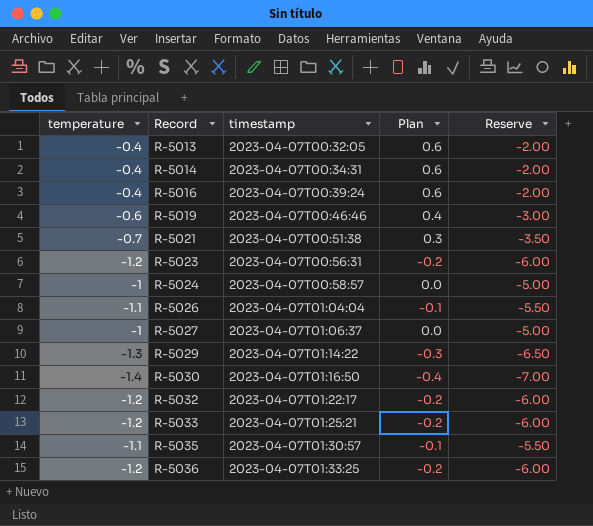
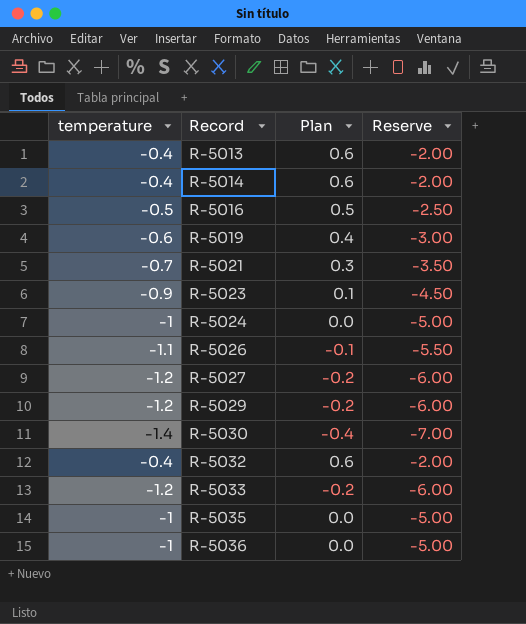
column timestamp | position: 3 -> none
R-5016 | temperature: -0.4 -> -0.5
R-5016 | Plan: 0.6 -> 0.5
R-5016 | Reserve: -2.00 -> -2.50
R-5023 | temperature: -1.2 -> -0.9
R-5023 | Plan: -0.2 -> 0.1
R-5023 | Reserve: -6.00 -> -4.50
R-5027 | temperature: -1 -> -1.2
R-5027 | Plan: 0.0 -> -0.2
R-5027 | Reserve: -5.00 -> -6.00
R-5029 | temperature: -1.3 -> -1.2
R-5029 | Plan: -0.3 -> -0.2
R-5029 | Reserve: -6.50 -> -6.00
R-5032 | temperature: -1.2 -> -0.4
R-5032 | Plan: -0.2 -> 0.6
R-5032 | Reserve: -6.00 -> -2.00
R-5035 | temperature: -1.1 -> -1
R-5035 | Plan: -0.1 -> 0.0
R-5035 | Reserve: -5.50 -> -5.00
R-5036 | temperature: -1.2 -> -1
R-5036 | Plan: -0.2 -> 0.0
R-5036 | Reserve: -6.00 -> -5.00

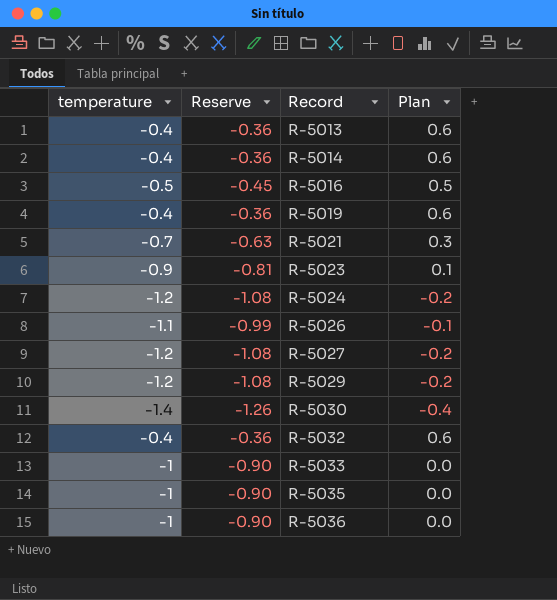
column Reserve | formula: [temperature] * 5 -> [temperature] * 0.9
column Reserve | position: 4 -> 2
R-5019 | temperature: -0.6 -> -0.4
R-5019 | Plan: 0.4 -> 0.6
R-5024 | temperature: -1 -> -1.2
R-5024 | Plan: 0.0 -> -0.2
R-5033 | temperature: -1.2 -> -1
R-5033 | Plan: -0.2 -> 0.0

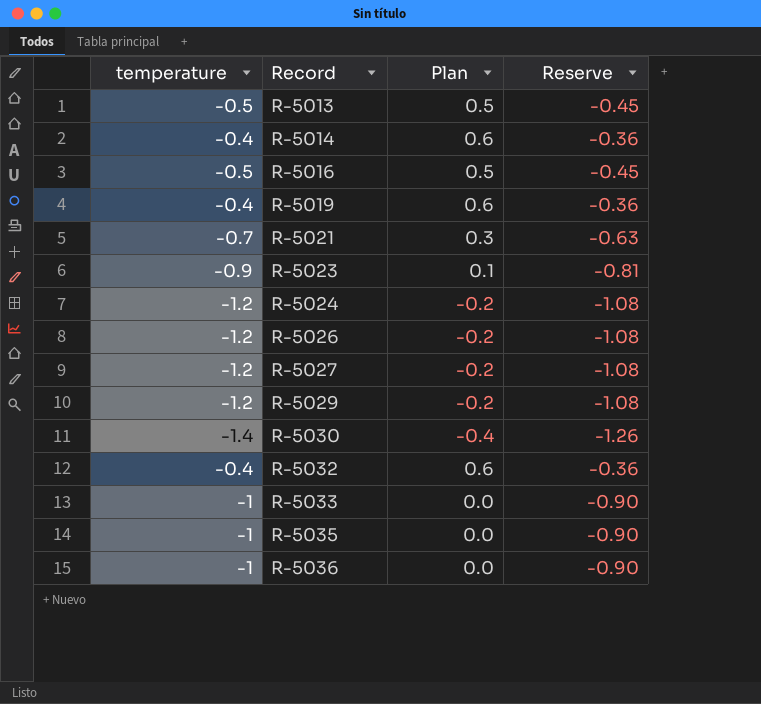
column Reserve | position: 2 -> 4
R-5013 | temperature: -0.4 -> -0.5
R-5013 | Plan: 0.6 -> 0.5
R-5013 | Reserve: -0.36 -> -0.45
R-5026 | temperature: -1.1 -> -1.2
R-5026 | Plan: -0.1 -> -0.2
R-5026 | Reserve: -0.99 -> -1.08

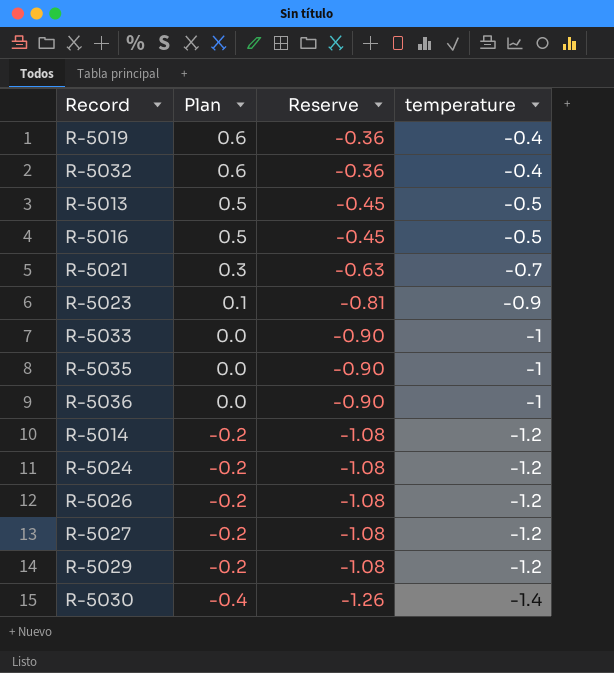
row order: Record ascending -> Plan descending
column temperature | position: 1 -> 4
R-5014 | Plan: 0.6 -> -0.2
R-5014 | Reserve: -0.36 -> -1.08
R-5014 | temperature: -0.4 -> -1.2

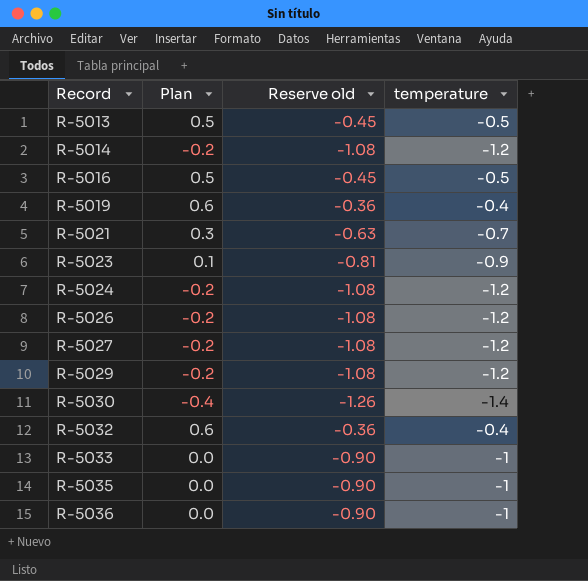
row order: Plan descending -> Record ascending
column name: Reserve -> Reserve old

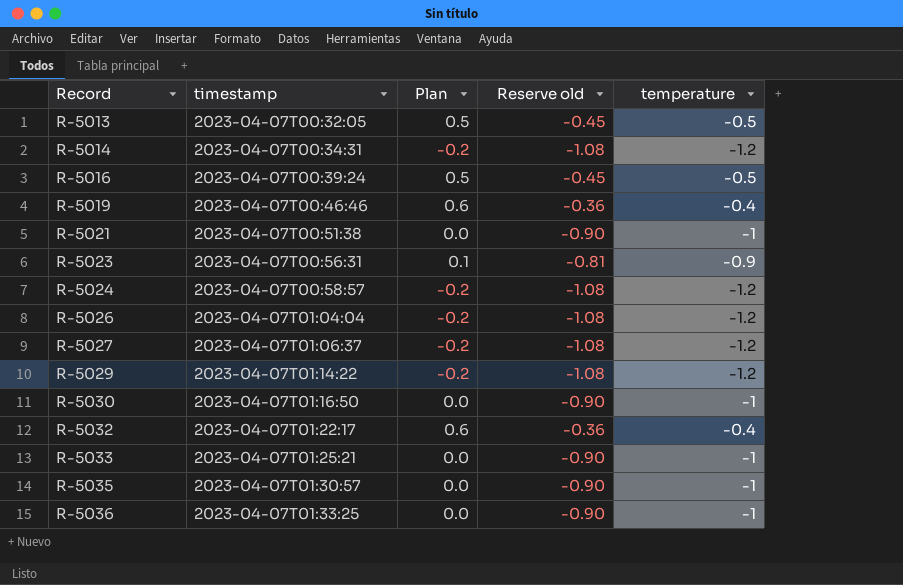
column timestamp | position: none -> 2
R-5021 | Plan: 0.3 -> 0.0
R-5021 | Reserve old: -0.63 -> -0.90
R-5021 | temperature: -0.7 -> -1
R-5030 | Plan: -0.4 -> 0.0
R-5030 | Reserve old: -1.26 -> -0.90
R-5030 | temperature: -1.4 -> -1

